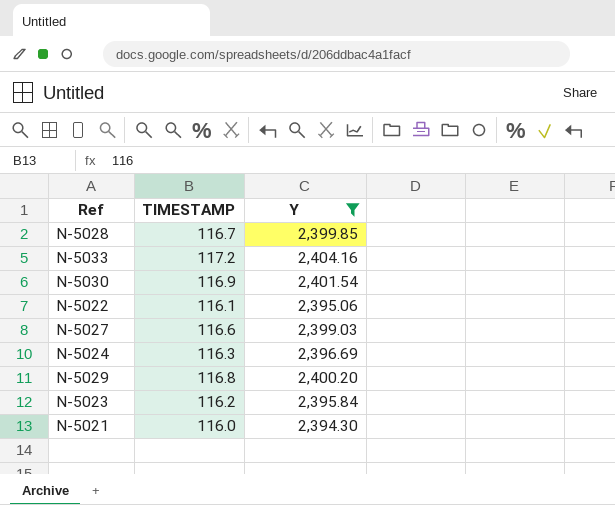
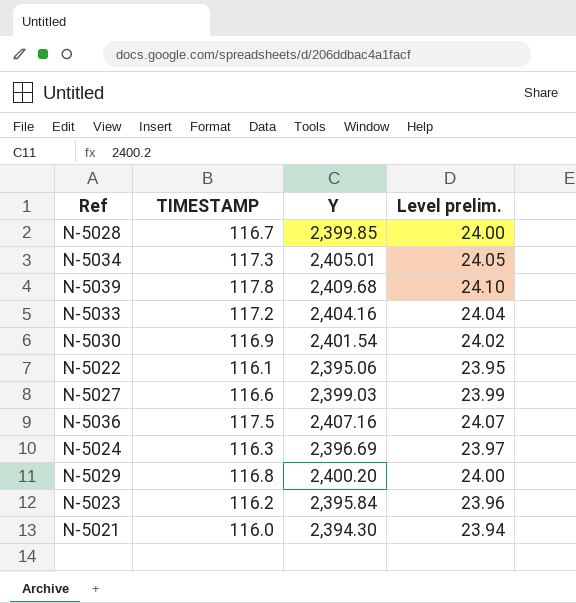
filter: Y <= 2,404.16 -> none
column Level prelim. | formula: none -> [Y] * 0.01

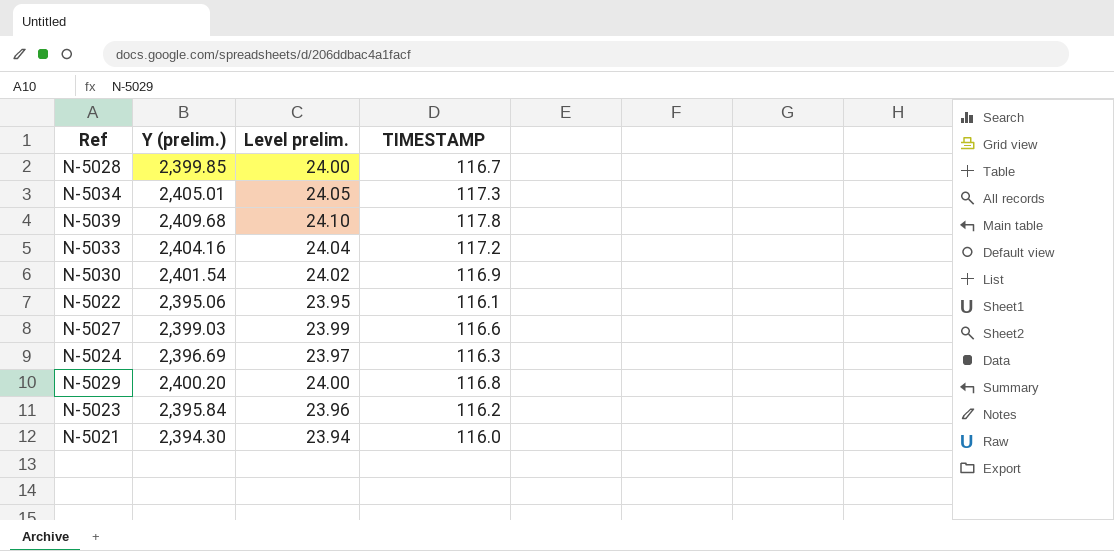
column name: Y -> Y (prelim.)
column TIMESTAMP | position: 2 -> 4
row N-5036: 117.5 | 2,407.16 | 24.07 -> none

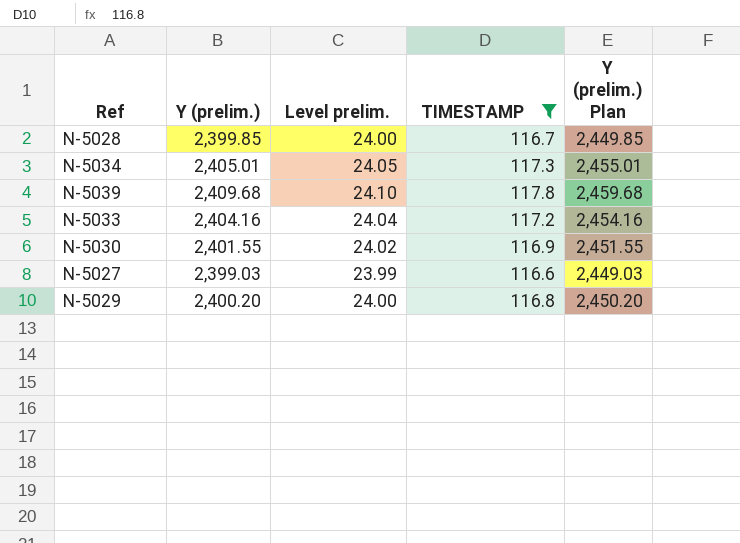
filter: none -> TIMESTAMP >= 116.6
column Y (prelim.) Plan | formula: none -> [Y (prelim.)] + 50
N-5030 | Y (prelim.): 2,401.54 -> 2,401.55

